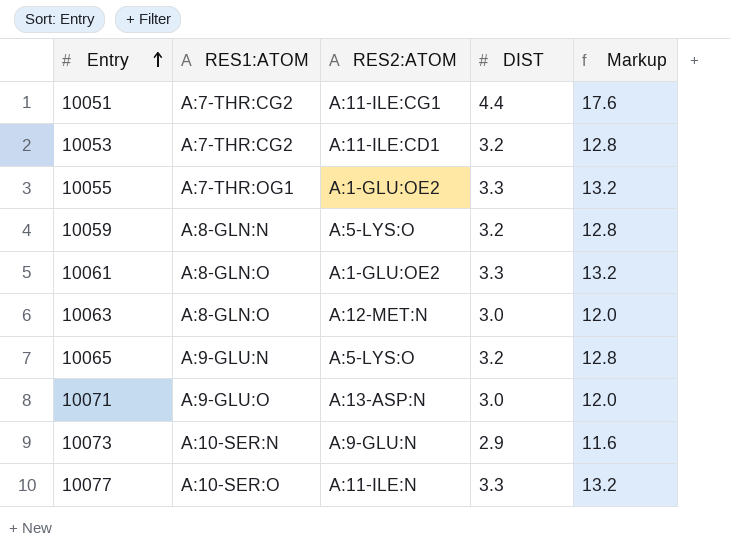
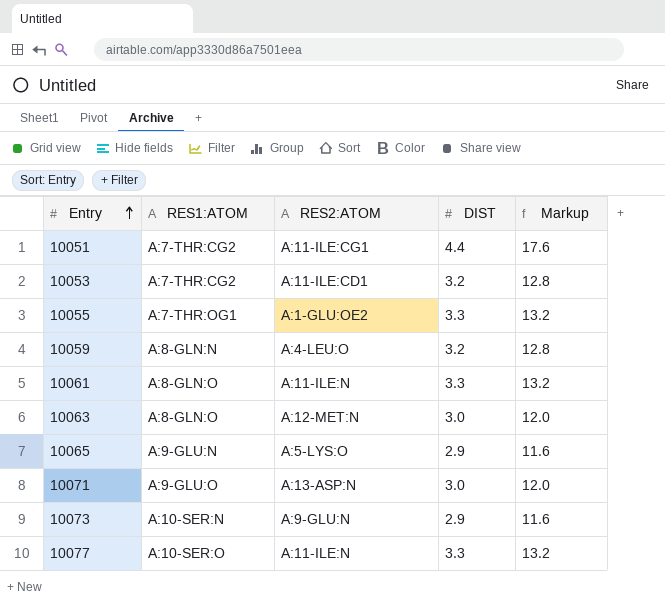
10059 | RES2:ATOM: A:5-LYS:O -> A:4-LEU:O
10061 | RES2:ATOM: A:1-GLU:OE2 -> A:11-ILE:N
10065 | DIST: 3.2 -> 2.9
10065 | Markup: 12.8 -> 11.6

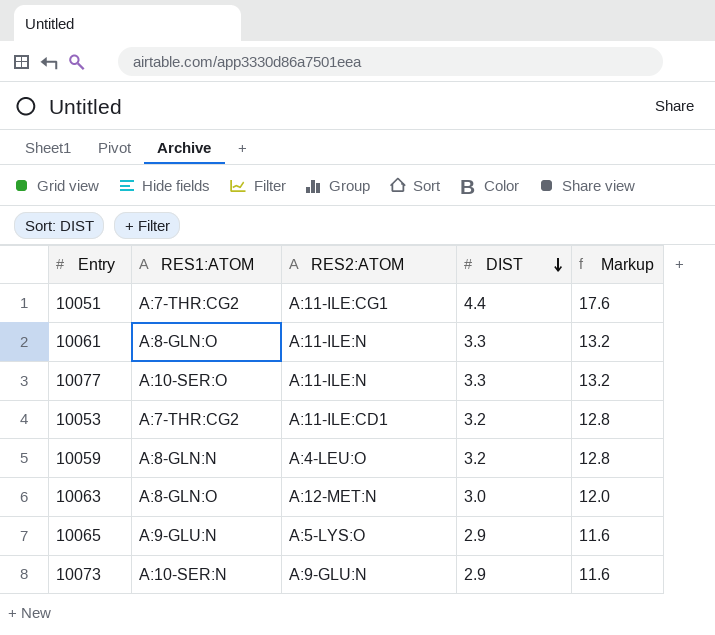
row order: Entry ascending -> DIST descending
row 10055: A:7-THR:OG1 | A:1-GLU:OE2 | 3.3 | 13.2 -> none
row 10071: A:9-GLU:O | A:13-ASP:N | 3.0 | 12.0 -> none

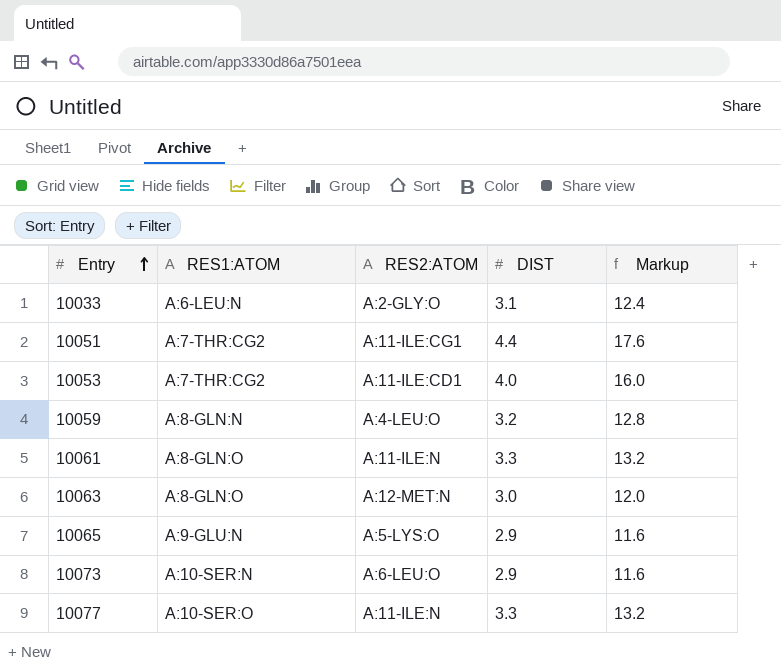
row order: DIST descending -> Entry ascending
row 10033: none -> A:6-LEU:N | A:2-GLY:O | 3.1 | 12.4
10053 | DIST: 3.2 -> 4.0
10053 | Markup: 12.8 -> 16.0
10073 | RES2:ATOM: A:9-GLU:N -> A:6-LEU:O

